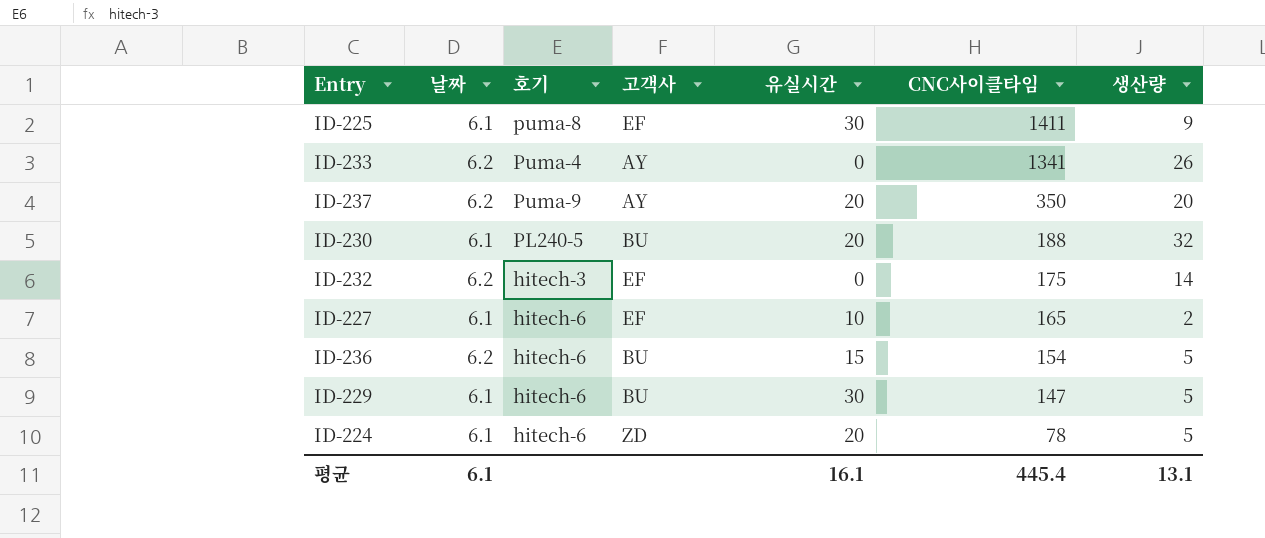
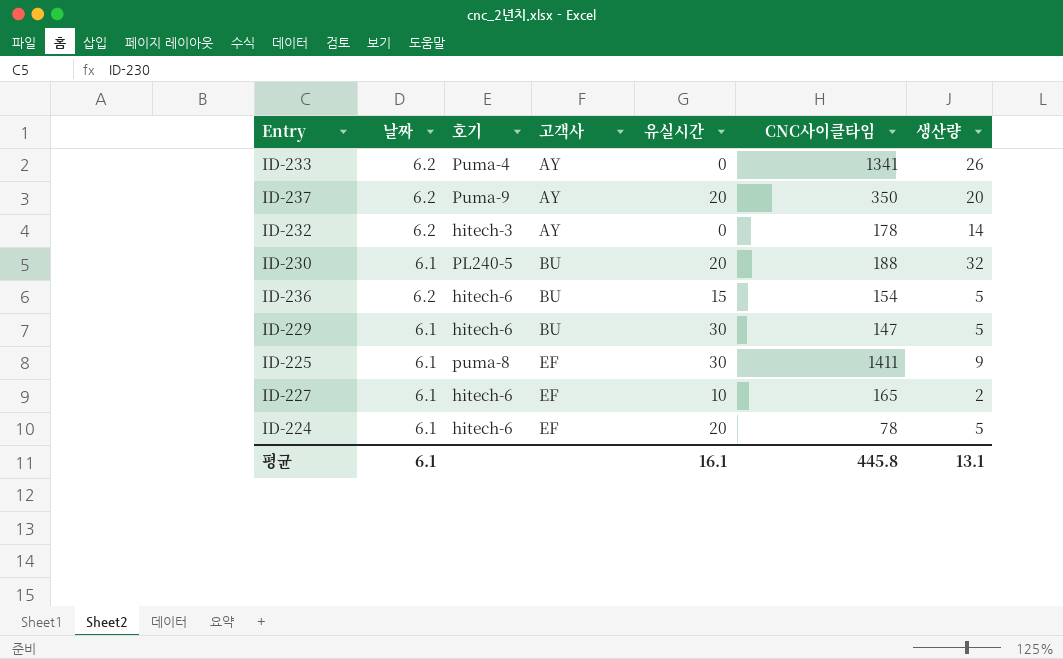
row order: CNC사이클타임 descending -> 고객사 ascending
ID-232 | 고객사: EF -> AY
ID-232 | CNC사이클타임: 175 -> 178
ID-224 | 고객사: ZD -> EF
평균 | CNC사이클타임: 445.4 -> 445.8

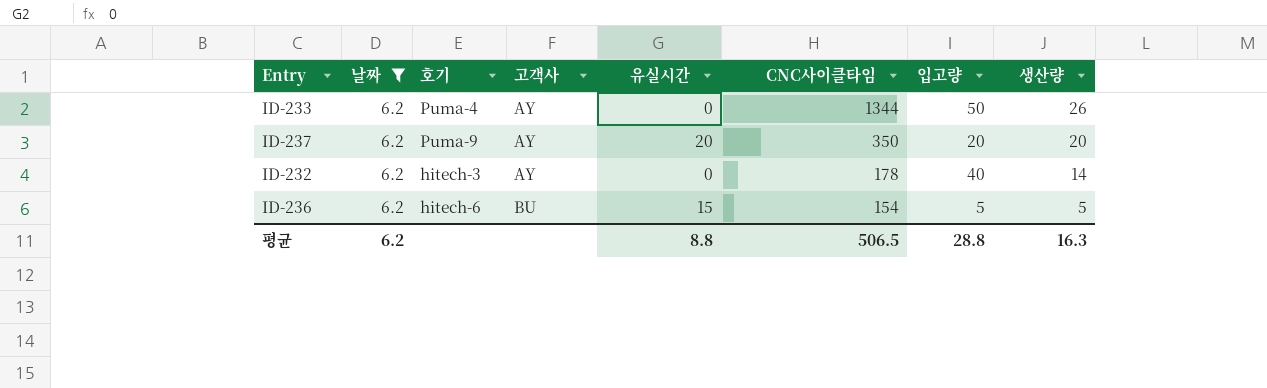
filter: none -> 날짜 = 6.2
column 입고량 | position: none -> 7
ID-233 | CNC사이클타임: 1341 -> 1344
평균 | 날짜: 6.1 -> 6.2
평균 | 유실시간: 16.1 -> 8.8
평균 | CNC사이클타임: 445.8 -> 506.5
평균 | 생산량: 13.1 -> 16.3

